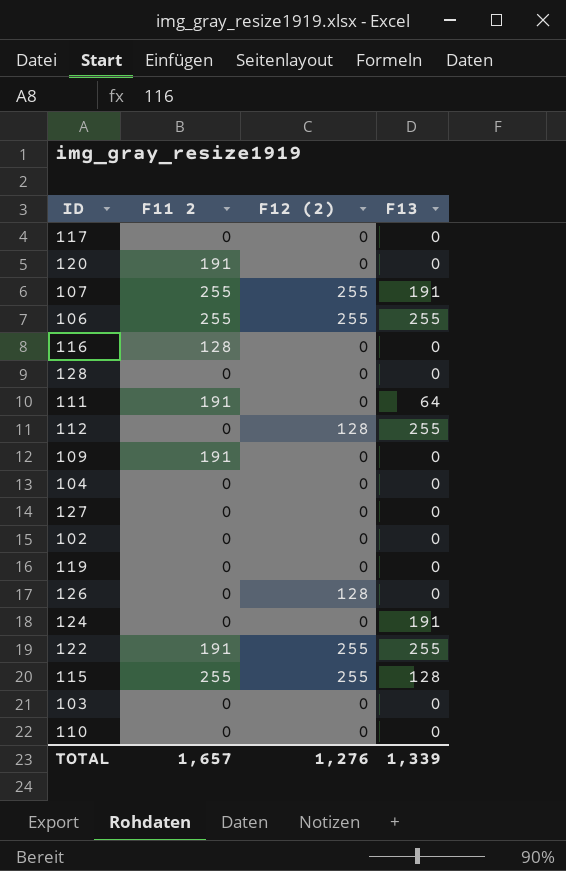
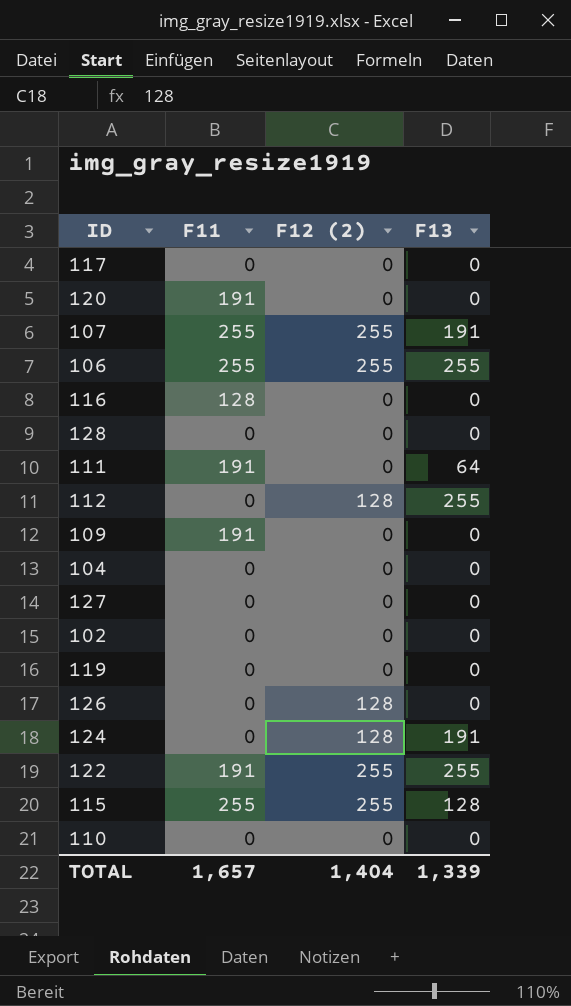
column name: F11 2 -> F11
row 103: 0 | 0 | 0 -> none
124 | F12 (2): 0 -> 128
TOTAL | F12 (2): 1,276 -> 1,404

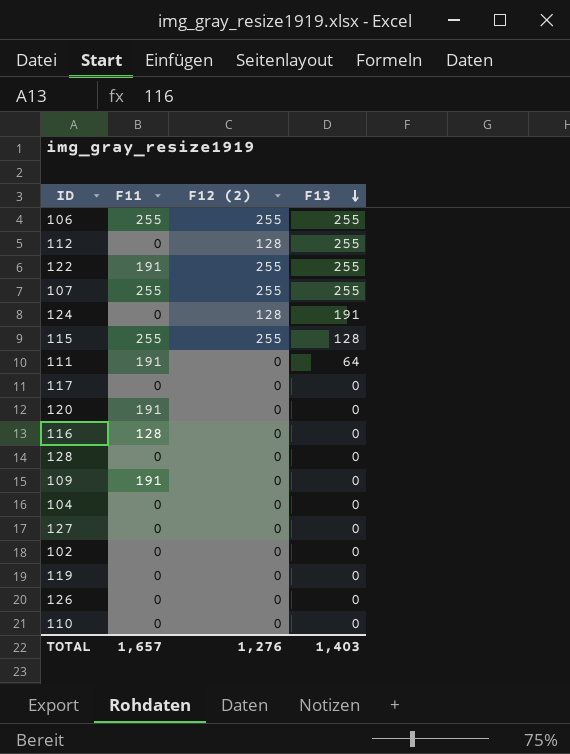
row order: none -> F13 descending
107 | F13: 191 -> 255
126 | F12 (2): 128 -> 0
TOTAL | F12 (2): 1,404 -> 1,276
TOTAL | F13: 1,339 -> 1,403

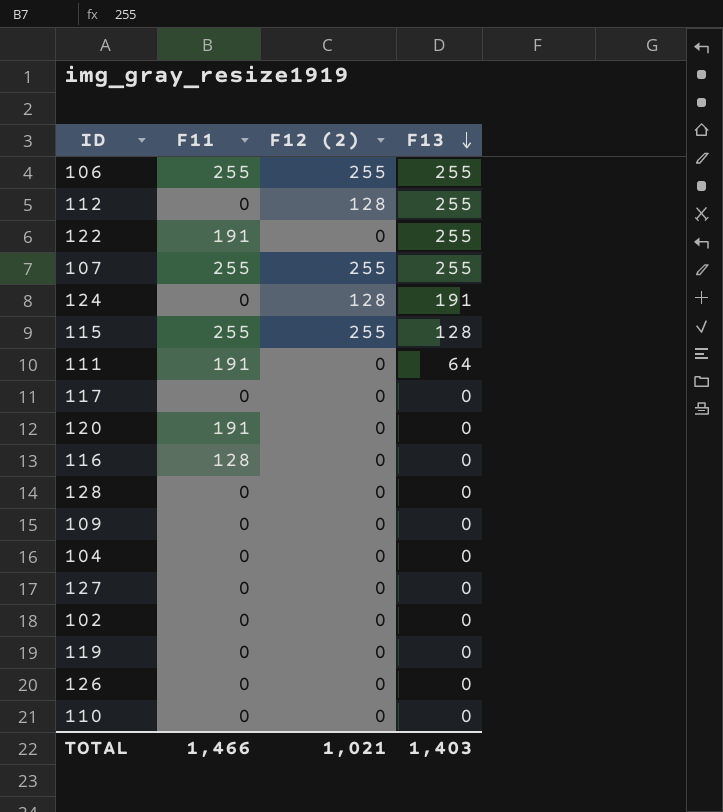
122 | F12 (2): 255 -> 0
109 | F11: 191 -> 0
TOTAL | F11: 1,657 -> 1,466
TOTAL | F12 (2): 1,276 -> 1,021

